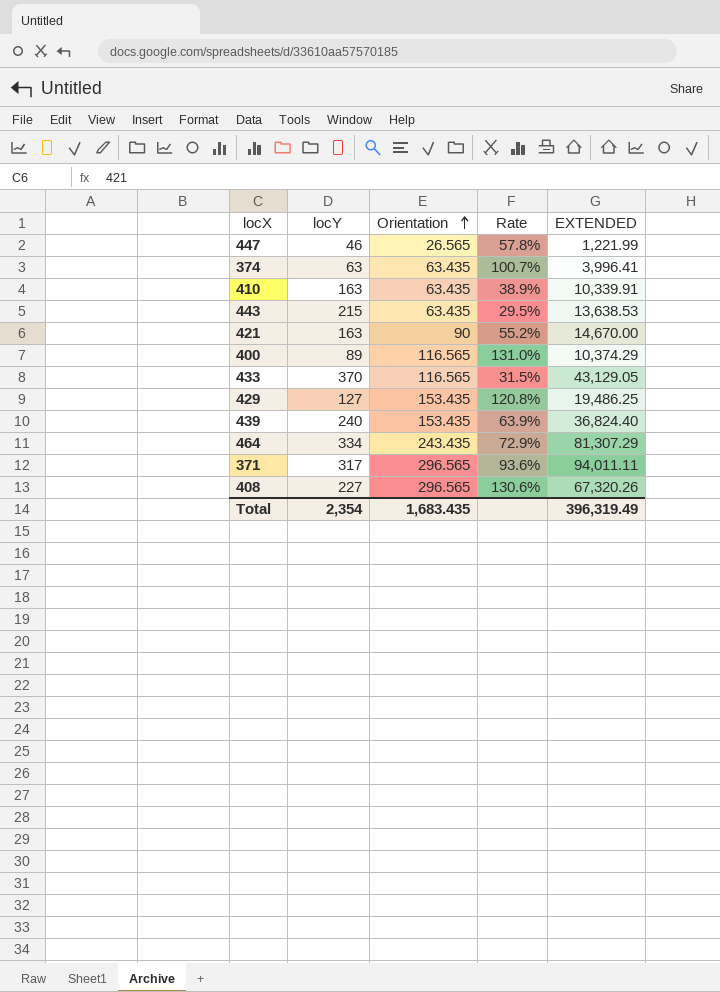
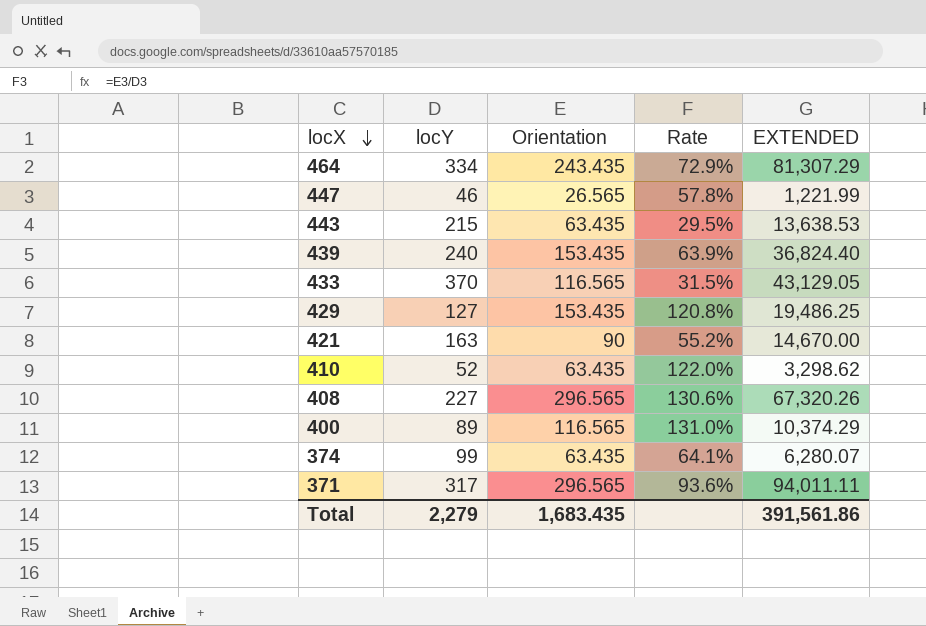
row order: Orientation ascending -> locX descending
410 | locY: 163 -> 52
410 | Rate: 38.9% -> 122.0%
410 | EXTENDED: 10,339.91 -> 3,298.62
374 | locY: 63 -> 99
374 | Rate: 100.7% -> 64.1%
374 | EXTENDED: 3,996.41 -> 6,280.07
Total | locY: 2,354 -> 2,279
Total | EXTENDED: 396,319.49 -> 391,561.86

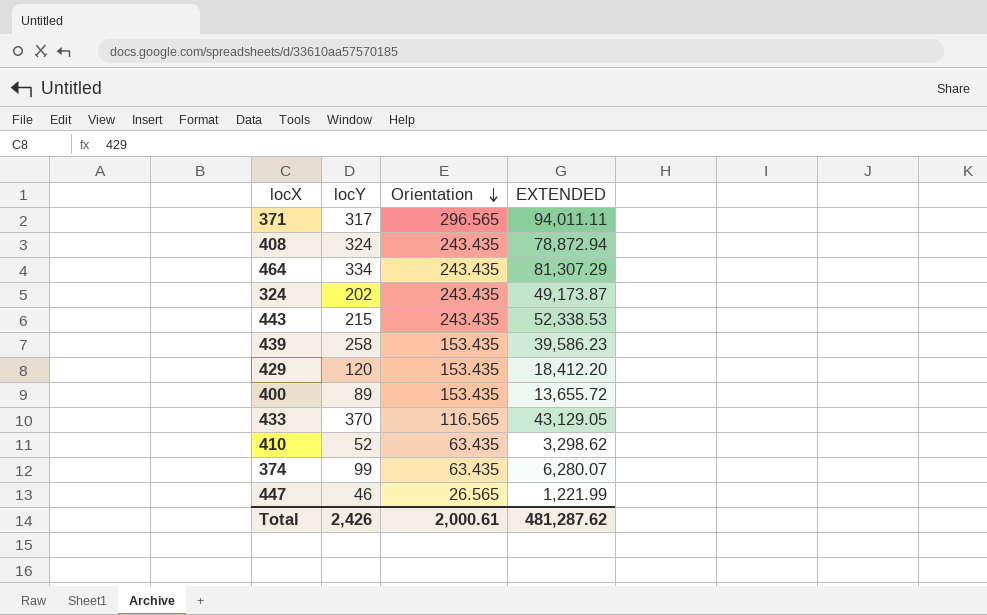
row order: locX descending -> Orientation descending
column Rate | formula: [Orientation] / [locY] -> none
row 421: 163 | 90 | 55.2% | 14,670.00 -> none
408 | locY: 227 -> 324
408 | Orientation: 296.565 -> 243.435
408 | EXTENDED: 67,320.26 -> 78,872.94
row 324: none -> 202 | 243.435 | 49,173.87
443 | Orientation: 63.435 -> 243.435
443 | EXTENDED: 13,638.53 -> 52,338.53
439 | locY: 240 -> 258
439 | EXTENDED: 36,824.40 -> 39,586.23
429 | locY: 127 -> 120
429 | EXTENDED: 19,486.25 -> 18,412.20
400 | Orientation: 116.565 -> 153.435
400 | EXTENDED: 10,374.29 -> 13,655.72
Total | locY: 2,279 -> 2,426
Total | Orientation: 1,683.435 -> 2,000.61
Total | EXTENDED: 391,561.86 -> 481,287.62

